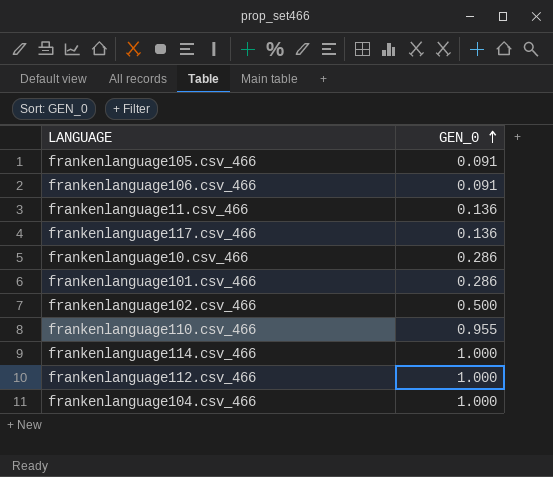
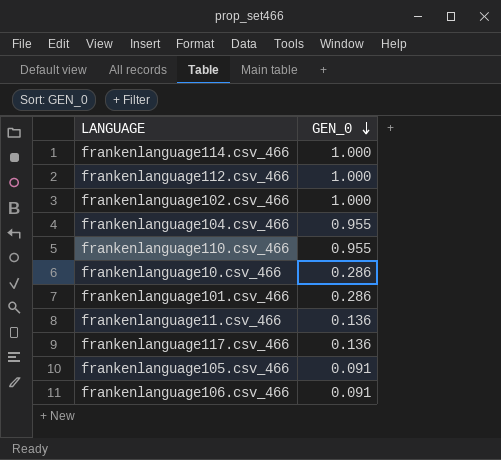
row order: GEN_0 ascending -> GEN_0 descending
frankenlanguage102.csv_466 | GEN_0: 0.500 -> 1.000
frankenlanguage104.csv_466 | GEN_0: 1.000 -> 0.955

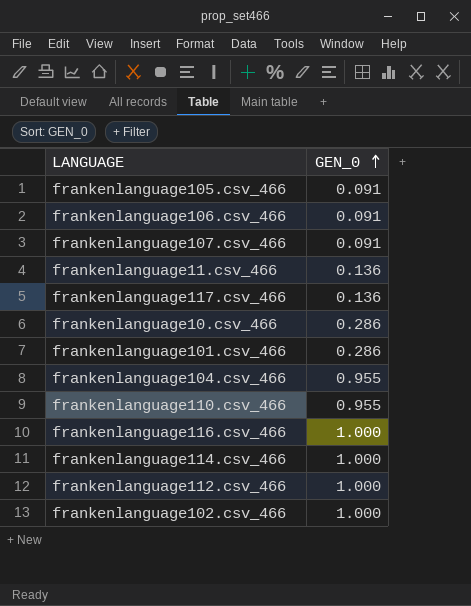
row order: GEN_0 descending -> GEN_0 ascending
row frankenlanguage107.csv_466: none -> 0.091
row frankenlanguage116.csv_466: none -> 1.000

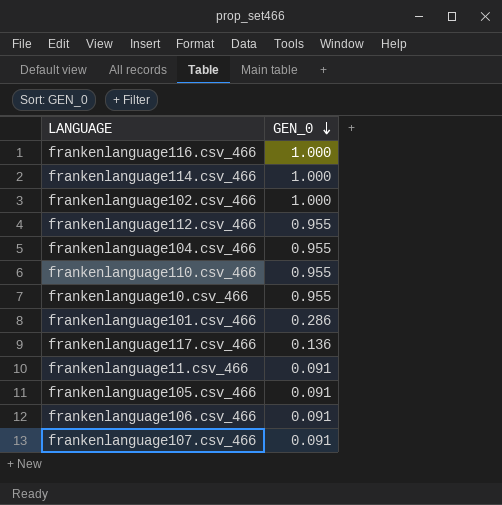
row order: GEN_0 ascending -> GEN_0 descending
frankenlanguage112.csv_466 | GEN_0: 1.000 -> 0.955
frankenlanguage10.csv_466 | GEN_0: 0.286 -> 0.955
frankenlanguage11.csv_466 | GEN_0: 0.136 -> 0.091

